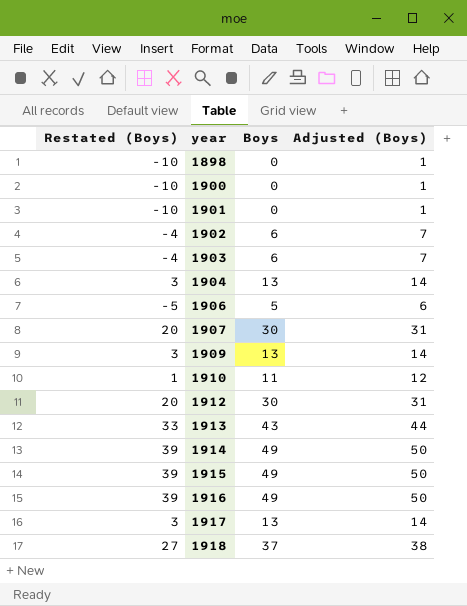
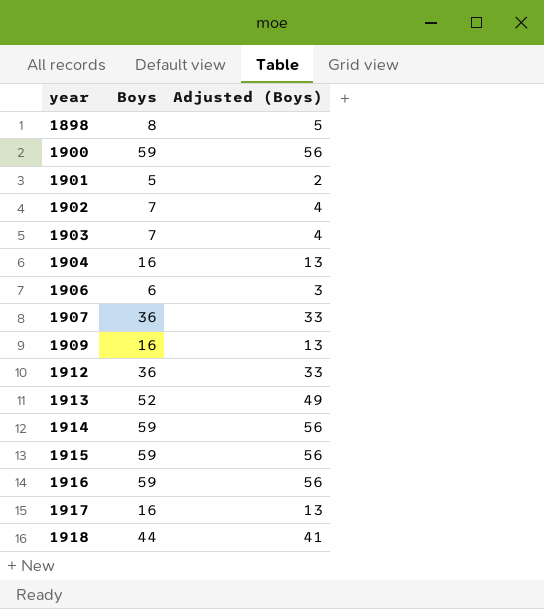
column Restated (Boys) | formula: [Boys] - 10 -> none
column Adjusted (Boys) | formula: [Boys] + 1 -> [Boys] - 3
row 1910: 1 | 11 | 12 -> none
1898 | Boys: 0 -> 8
1900 | Boys: 0 -> 59
1901 | Boys: 0 -> 5
1902 | Boys: 6 -> 7
1903 | Boys: 6 -> 7
1904 | Boys: 13 -> 16
1906 | Boys: 5 -> 6
1907 | Boys: 30 -> 36
1909 | Boys: 13 -> 16
1912 | Boys: 30 -> 36
1913 | Boys: 43 -> 52
1914 | Boys: 49 -> 59
1915 | Boys: 49 -> 59
1916 | Boys: 49 -> 59
1917 | Boys: 13 -> 16
1918 | Boys: 37 -> 44

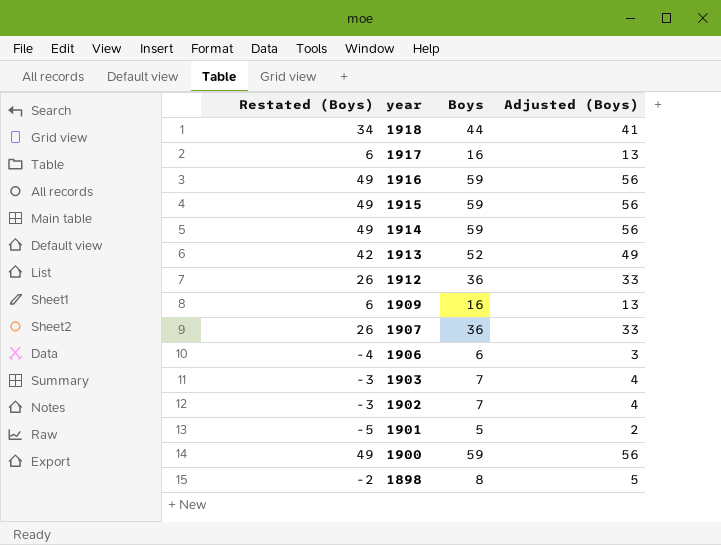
row order: year ascending -> year descending
column Restated (Boys) | formula: none -> [Boys] - 10
row 1904: 16 | 13 -> none

